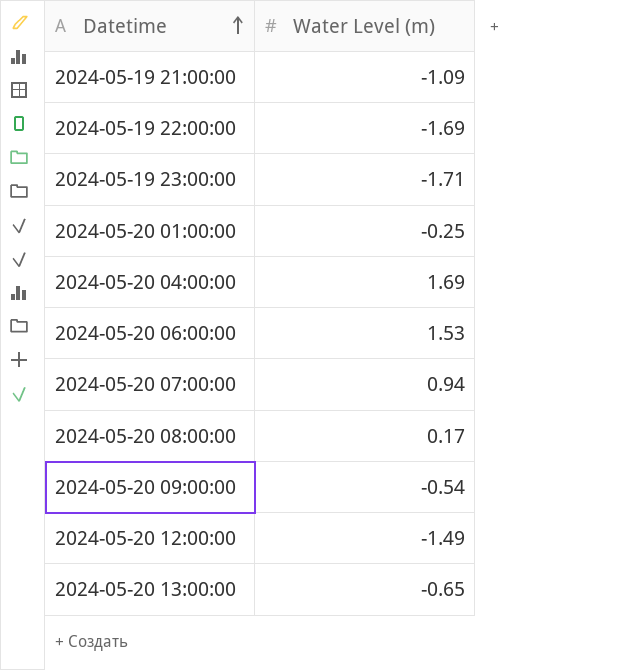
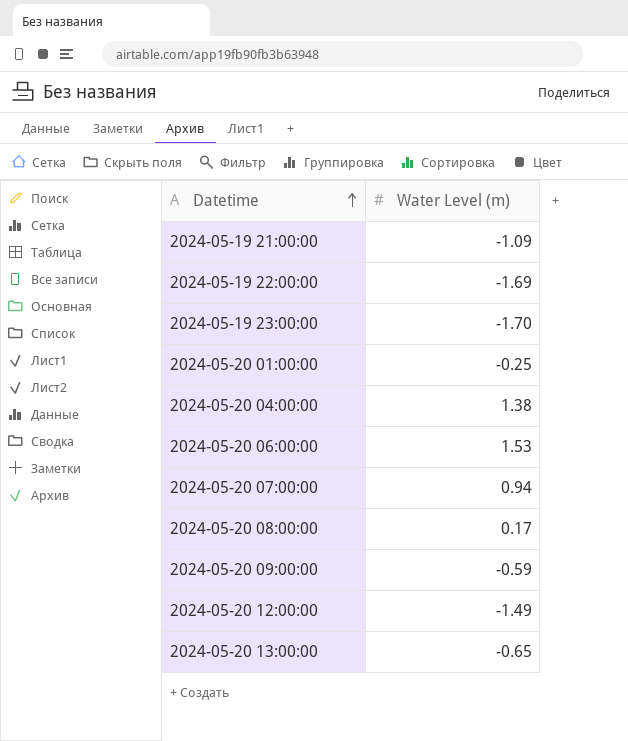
2024-05-19 23:00:00 | Water Level (m): -1.71 -> -1.70
2024-05-20 04:00:00 | Water Level (m): 1.69 -> 1.38
2024-05-20 09:00:00 | Water Level (m): -0.54 -> -0.59

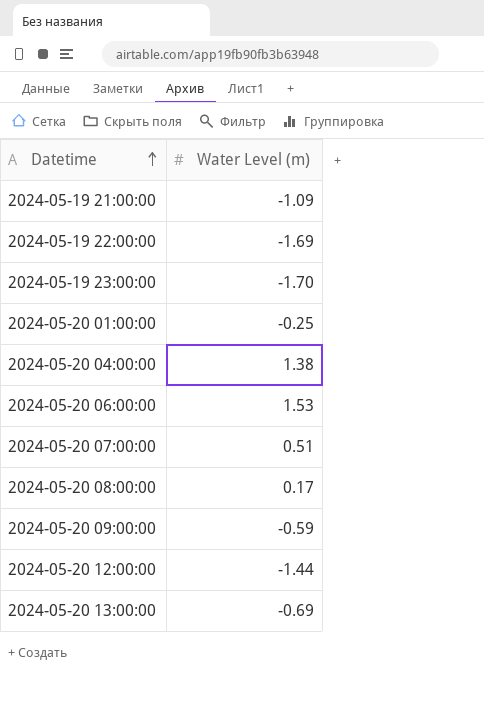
2024-05-20 07:00:00 | Water Level (m): 0.94 -> 0.51
2024-05-20 12:00:00 | Water Level (m): -1.49 -> -1.44
2024-05-20 13:00:00 | Water Level (m): -0.65 -> -0.69

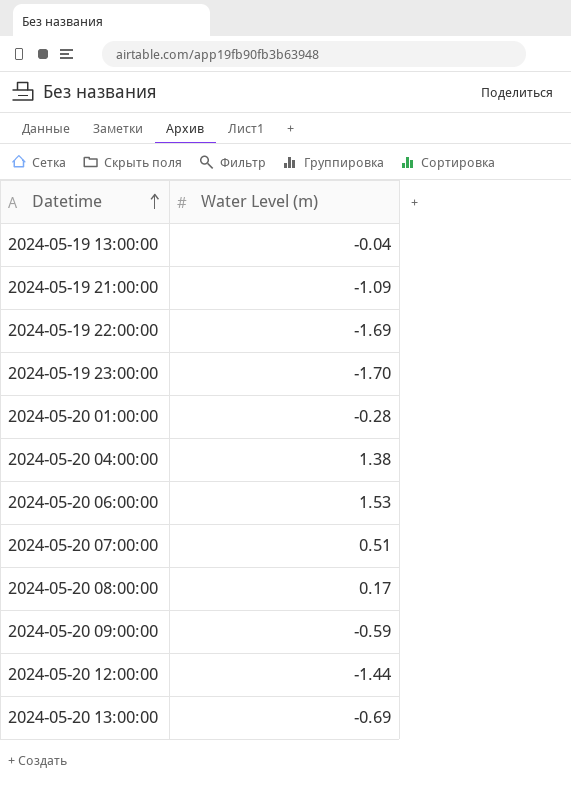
row 2024-05-19 13:00:00: none -> -0.04
2024-05-20 01:00:00 | Water Level (m): -0.25 -> -0.28

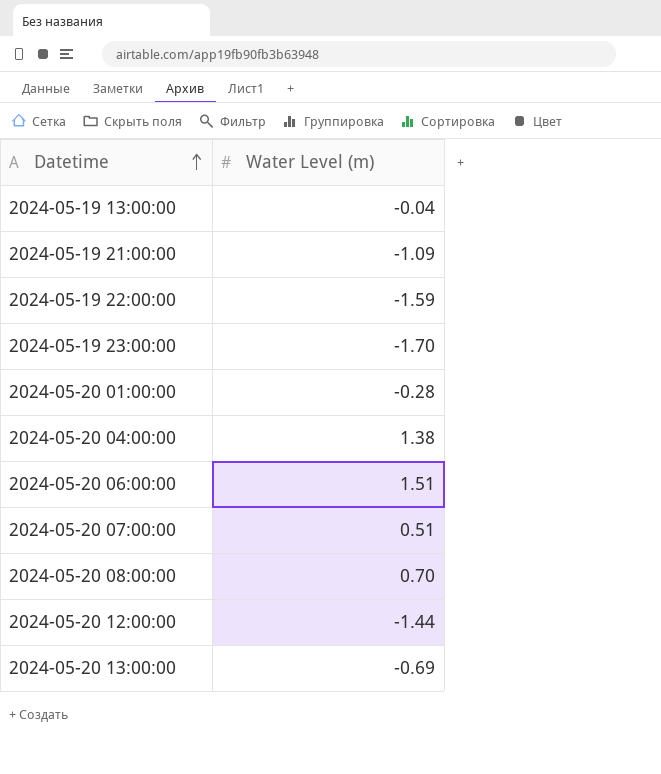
row 2024-05-20 09:00:00: -0.59 -> none
2024-05-19 22:00:00 | Water Level (m): -1.69 -> -1.59
2024-05-20 06:00:00 | Water Level (m): 1.53 -> 1.51
2024-05-20 08:00:00 | Water Level (m): 0.17 -> 0.70

